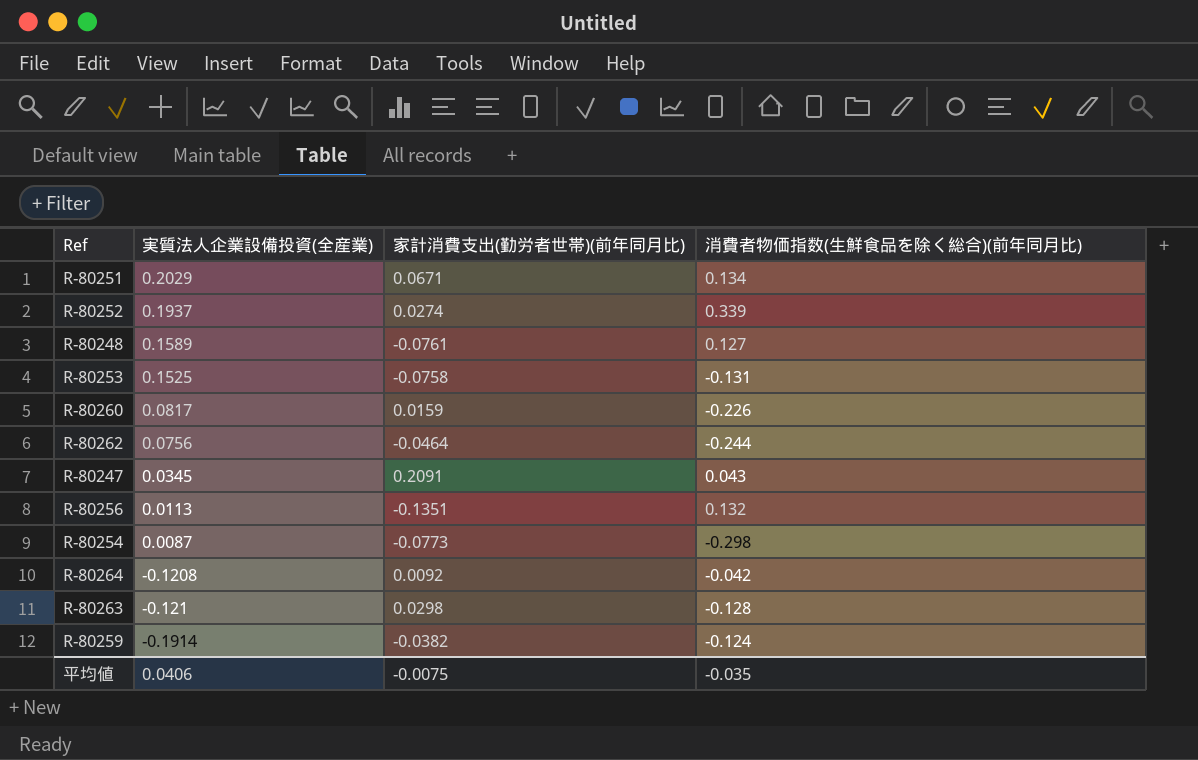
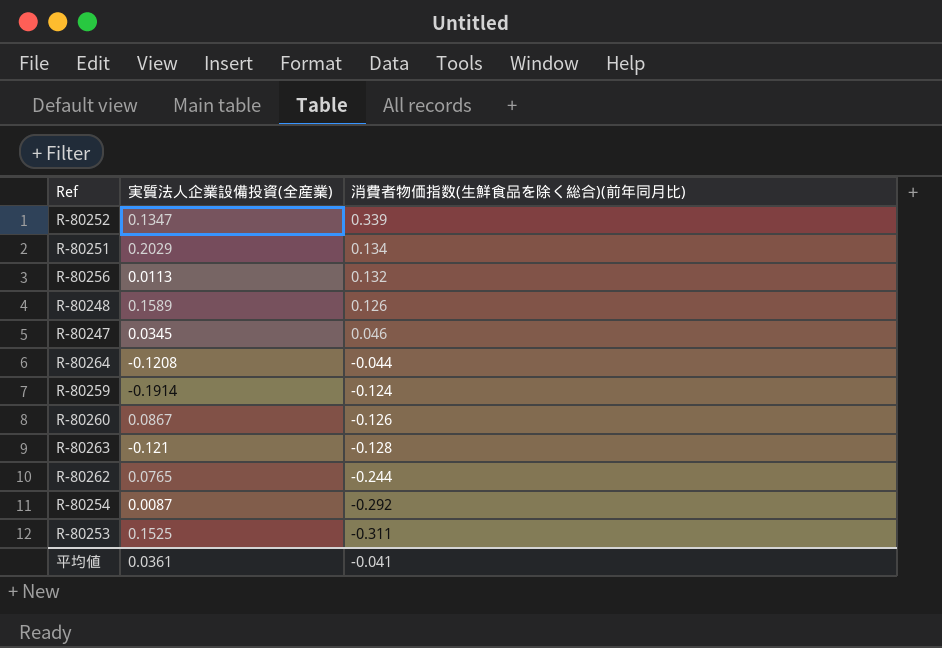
row order: 実質法人企業設備投資(全産業) descending -> 消費者物価指数(生鮮食品を除く総合)(前年同月比) descending
column 家計消費支出(勤労者世帯)(前年同月比) | position: 3 -> none
R-80252 | 実質法人企業設備投資(全産業): 0.1937 -> 0.1347
R-80248 | 消費者物価指数(生鮮食品を除く総合)(前年同月比): 0.127 -> 0.126
R-80247 | 消費者物価指数(生鮮食品を除く総合)(前年同月比): 0.043 -> 0.046
R-80264 | 消費者物価指数(生鮮食品を除く総合)(前年同月比): -0.042 -> -0.044
R-80260 | 実質法人企業設備投資(全産業): 0.0817 -> 0.0867
R-80260 | 消費者物価指数(生鮮食品を除く総合)(前年同月比): -0.226 -> -0.126
R-80262 | 実質法人企業設備投資(全産業): 0.0756 -> 0.0765
R-80254 | 消費者物価指数(生鮮食品を除く総合)(前年同月比): -0.298 -> -0.292
R-80253 | 消費者物価指数(生鮮食品を除く総合)(前年同月比): -0.131 -> -0.311
平均値 | 実質法人企業設備投資(全産業): 0.0406 -> 0.0361
平均値 | 消費者物価指数(生鮮食品を除く総合)(前年同月比): -0.035 -> -0.041

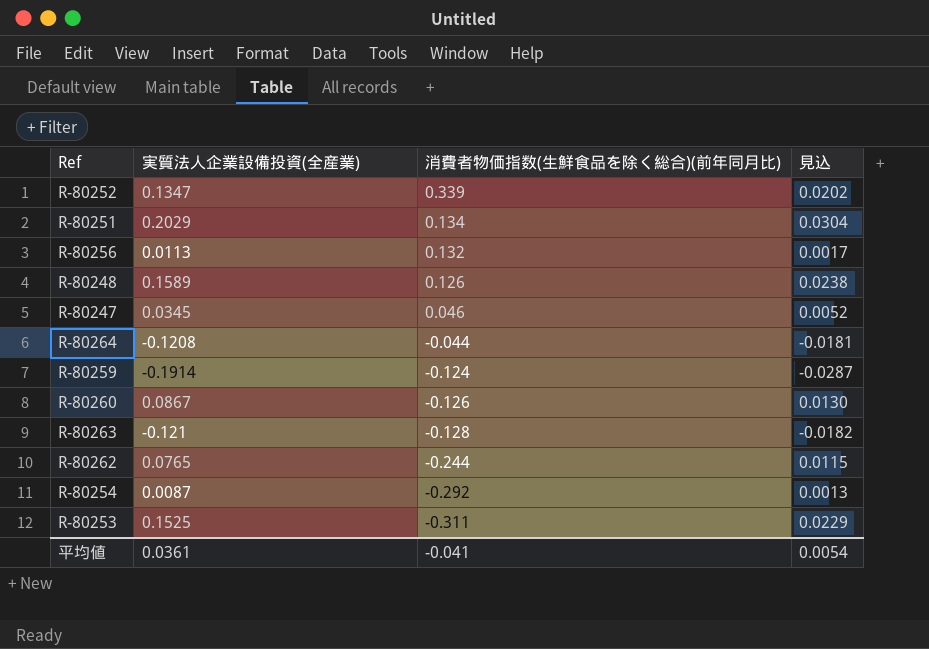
column 見込 | formula: none -> [実質法人企業設備投資(全産業)] * 0.15

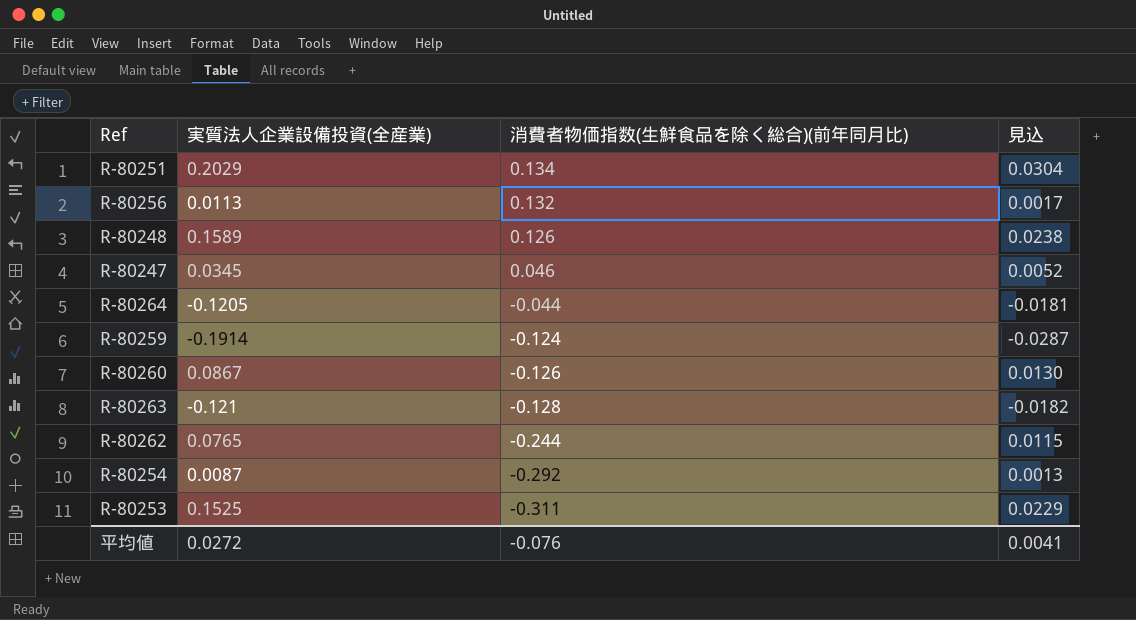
row R-80252: 0.1347 | 0.339 | 0.0202 -> none
R-80264 | 実質法人企業設備投資(全産業): -0.1208 -> -0.1205
平均値 | 実質法人企業設備投資(全産業): 0.0361 -> 0.0272
平均値 | 消費者物価指数(生鮮食品を除く総合)(前年同月比): -0.041 -> -0.076
平均値 | 見込: 0.0054 -> 0.0041

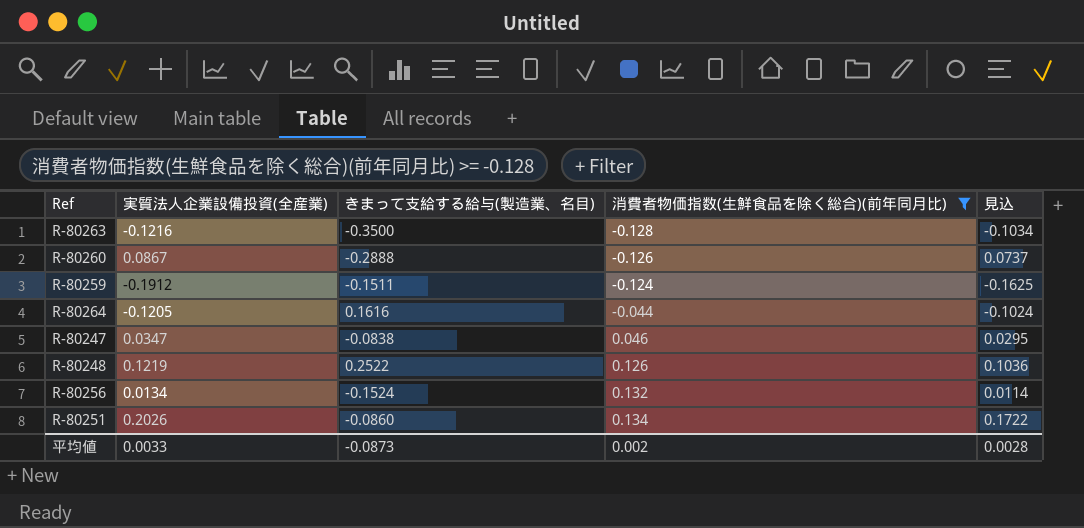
filter: none -> 消費者物価指数(生鮮食品を除く総合)(前年同月比) >= -0.128
row order: 消費者物価指数(生鮮食品を除く総合)(前年同月比) descending -> 消費者物価指数(生鮮食品を除く総合)(前年同月比) ascending
column きまって支給する給与(製造業、名目) | position: none -> 3
column 見込 | formula: [実質法人企業設備投資(全産業)] * 0.15 -> [実質法人企業設備投資(全産業)] * 0.85
R-80263 | 実質法人企業設備投資(全産業): -0.121 -> -0.1216
R-80259 | 実質法人企業設備投資(全産業): -0.1914 -> -0.1912
R-80247 | 実質法人企業設備投資(全産業): 0.0345 -> 0.0347
R-80248 | 実質法人企業設備投資(全産業): 0.1589 -> 0.1219
R-80256 | 実質法人企業設備投資(全産業): 0.0113 -> 0.0134
R-80251 | 実質法人企業設備投資(全産業): 0.2029 -> 0.2026
平均値 | 実質法人企業設備投資(全産業): 0.0272 -> 0.0033
平均値 | 消費者物価指数(生鮮食品を除く総合)(前年同月比): -0.076 -> 0.002
平均値 | 見込: 0.0041 -> 0.0028

